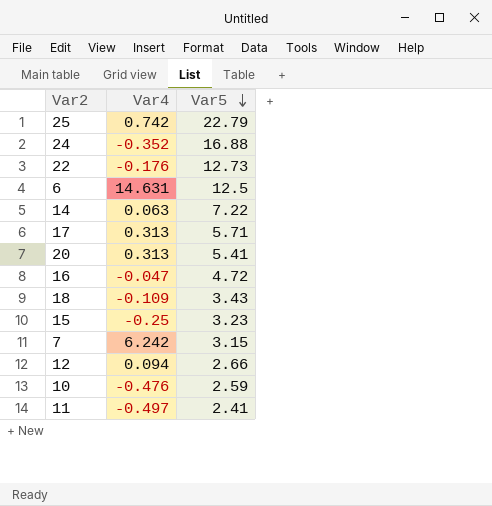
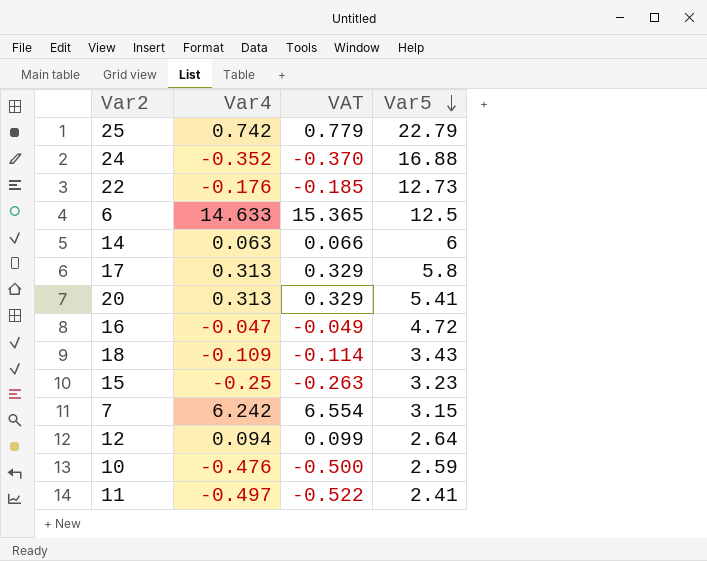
column VAT | formula: none -> [Var4] * 1.05
6 | Var4: 14.631 -> 14.633
14 | Var5: 7.22 -> 6
17 | Var5: 5.71 -> 5.8
12 | Var5: 2.66 -> 2.64

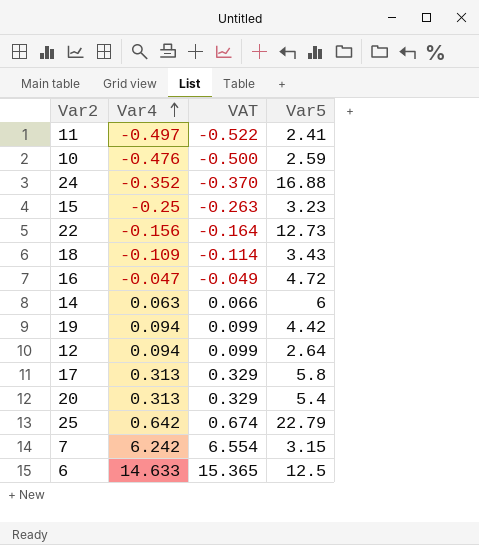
row order: Var5 descending -> Var4 ascending
22 | Var4: -0.176 -> -0.156
22 | VAT: -0.185 -> -0.164
row 19: none -> 0.094 | 0.099 | 4.42
20 | Var5: 5.41 -> 5.4
25 | Var4: 0.742 -> 0.642
25 | VAT: 0.779 -> 0.674

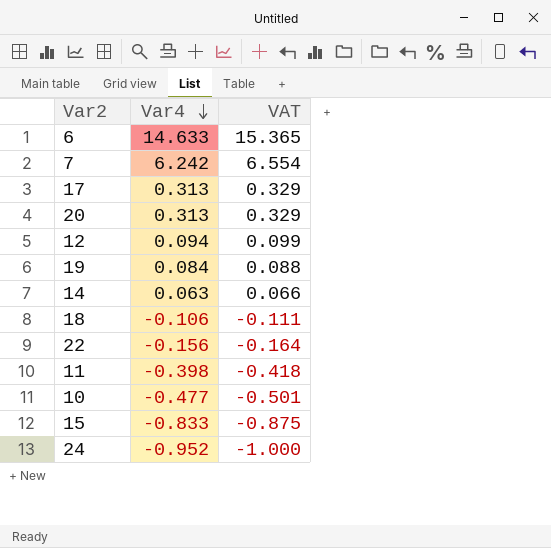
row order: Var4 ascending -> Var4 descending
column Var5 | position: 4 -> none
row 16: -0.047 | -0.049 | 4.72 -> none
row 25: 0.642 | 0.674 | 22.79 -> none
19 | Var4: 0.094 -> 0.084
19 | VAT: 0.099 -> 0.088
18 | Var4: -0.109 -> -0.106
18 | VAT: -0.114 -> -0.111
11 | Var4: -0.497 -> -0.398
11 | VAT: -0.522 -> -0.418
10 | Var4: -0.476 -> -0.477
10 | VAT: -0.500 -> -0.501
15 | Var4: -0.25 -> -0.833
15 | VAT: -0.263 -> -0.875
24 | Var4: -0.352 -> -0.952
24 | VAT: -0.370 -> -1.000

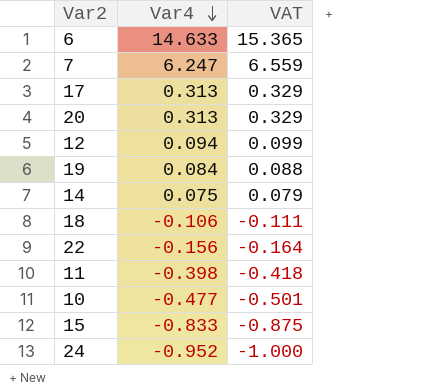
7 | Var4: 6.242 -> 6.247
7 | VAT: 6.554 -> 6.559
14 | Var4: 0.063 -> 0.075
14 | VAT: 0.066 -> 0.079

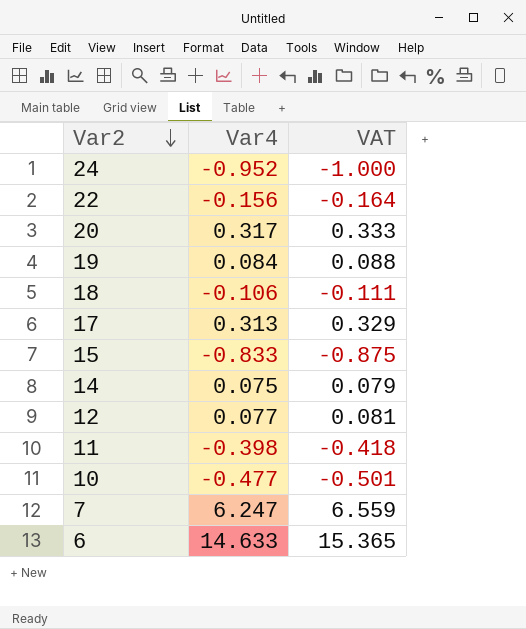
row order: Var4 descending -> Var2 descending
20 | Var4: 0.313 -> 0.317
20 | VAT: 0.329 -> 0.333
12 | Var4: 0.094 -> 0.077
12 | VAT: 0.099 -> 0.081

